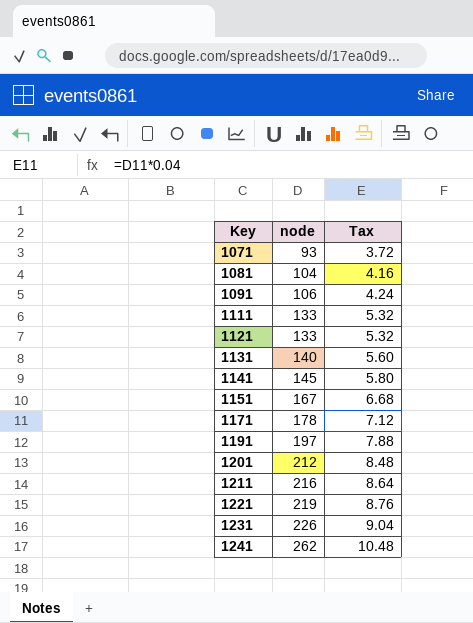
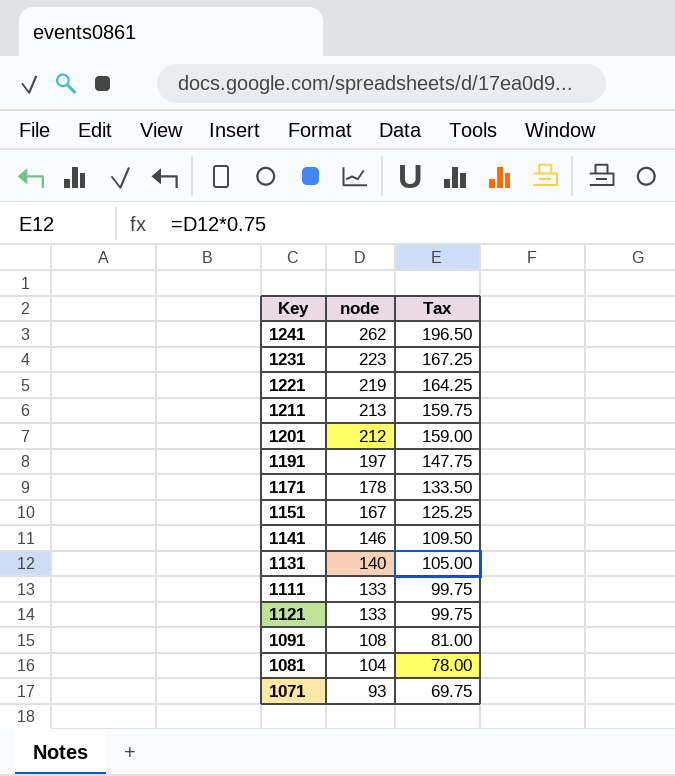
row order: Key ascending -> node descending
column Tax | formula: [node] * 0.04 -> [node] * 0.75
1231 | node: 226 -> 223
1211 | node: 216 -> 213
1141 | node: 145 -> 146
1091 | node: 106 -> 108

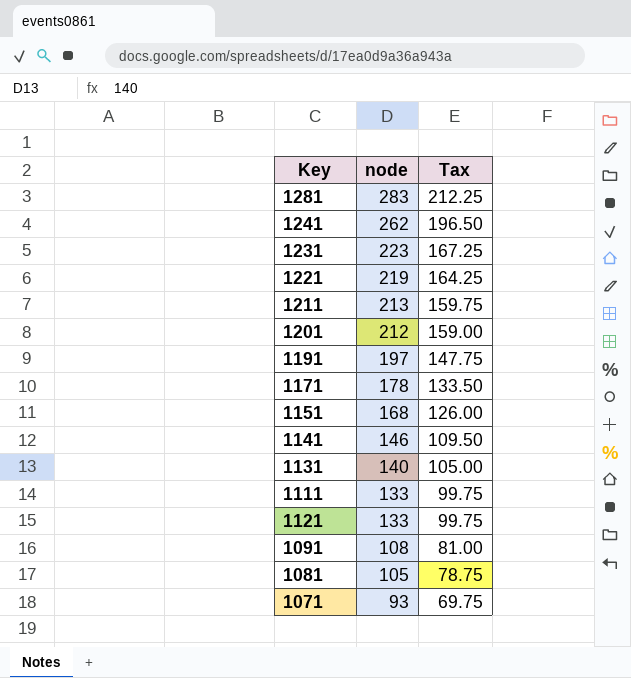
row 1281: none -> 283 | 212.25
1151 | node: 167 -> 168
1151 | Tax: 125.25 -> 126.00
1081 | node: 104 -> 105
1081 | Tax: 78.00 -> 78.75

